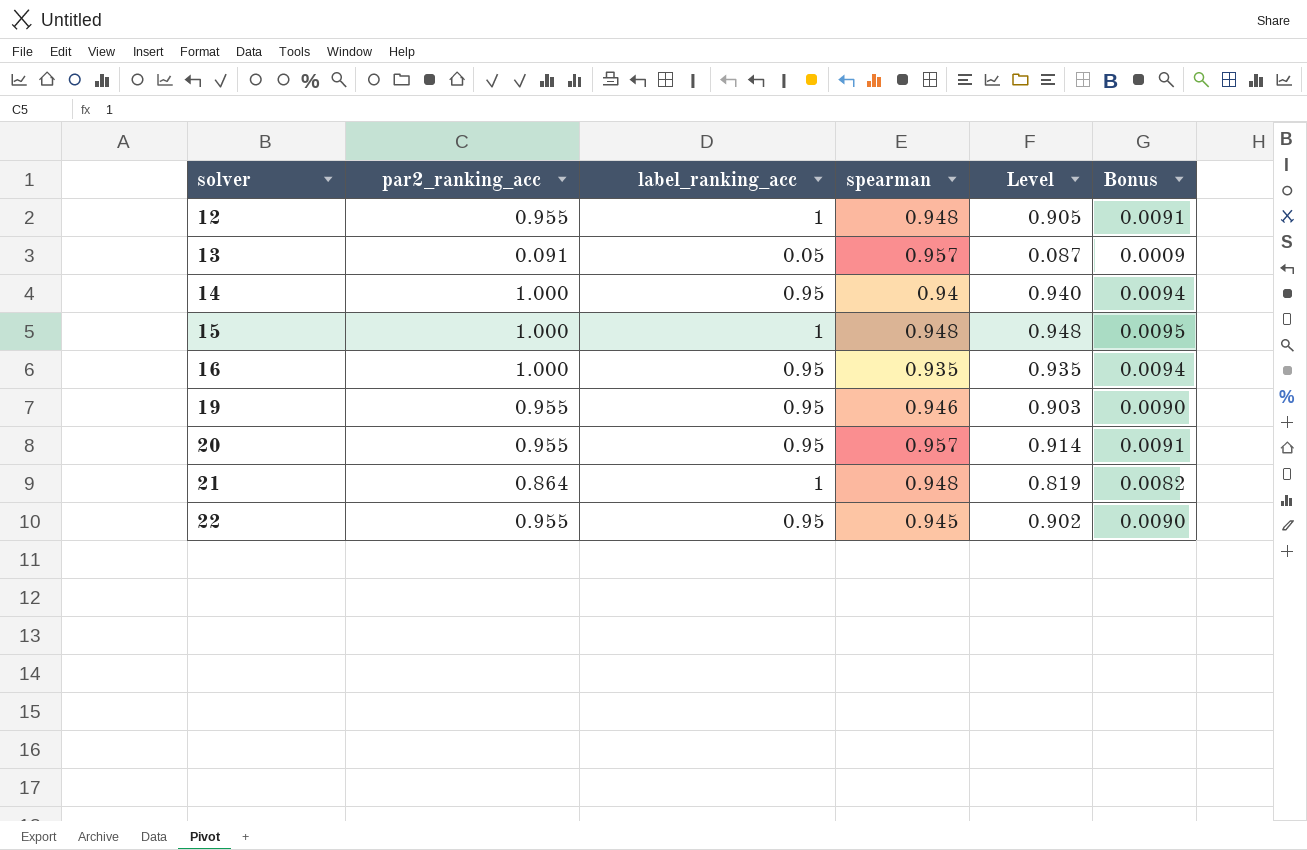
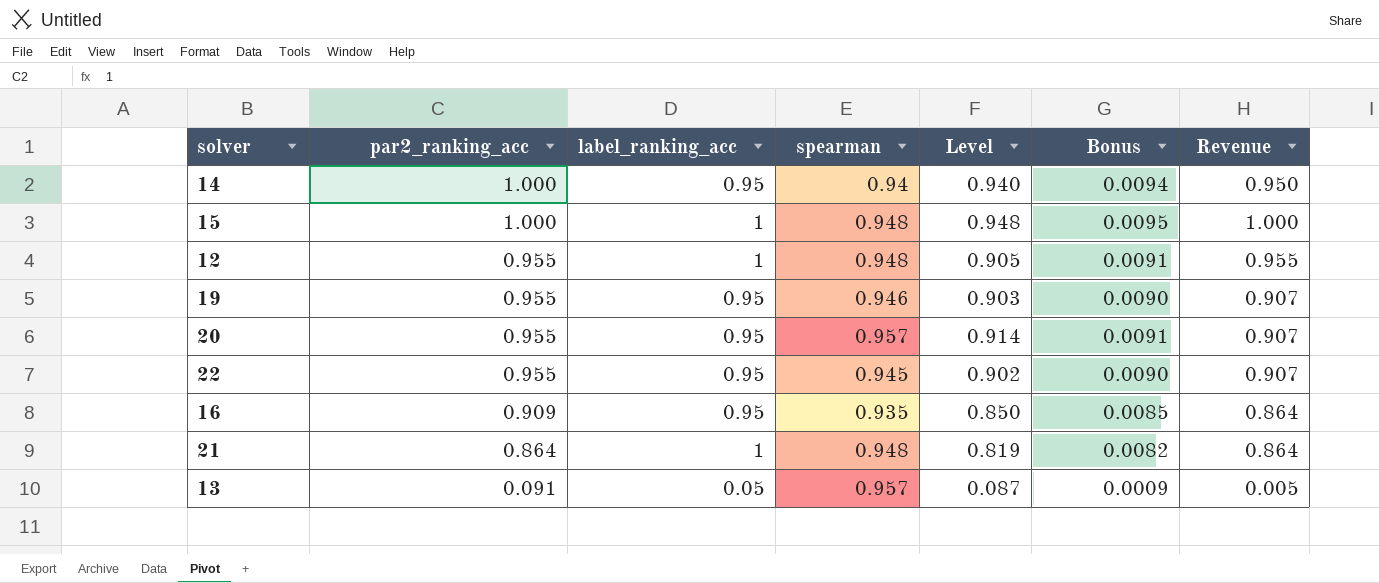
row order: solver ascending -> par2_ranking_acc descending
column Revenue | formula: none -> [par2_ranking_acc] * [label_ranking_acc]
16 | par2_ranking_acc: 1.000 -> 0.909
16 | Level: 0.935 -> 0.850
16 | Bonus: 0.0094 -> 0.0085

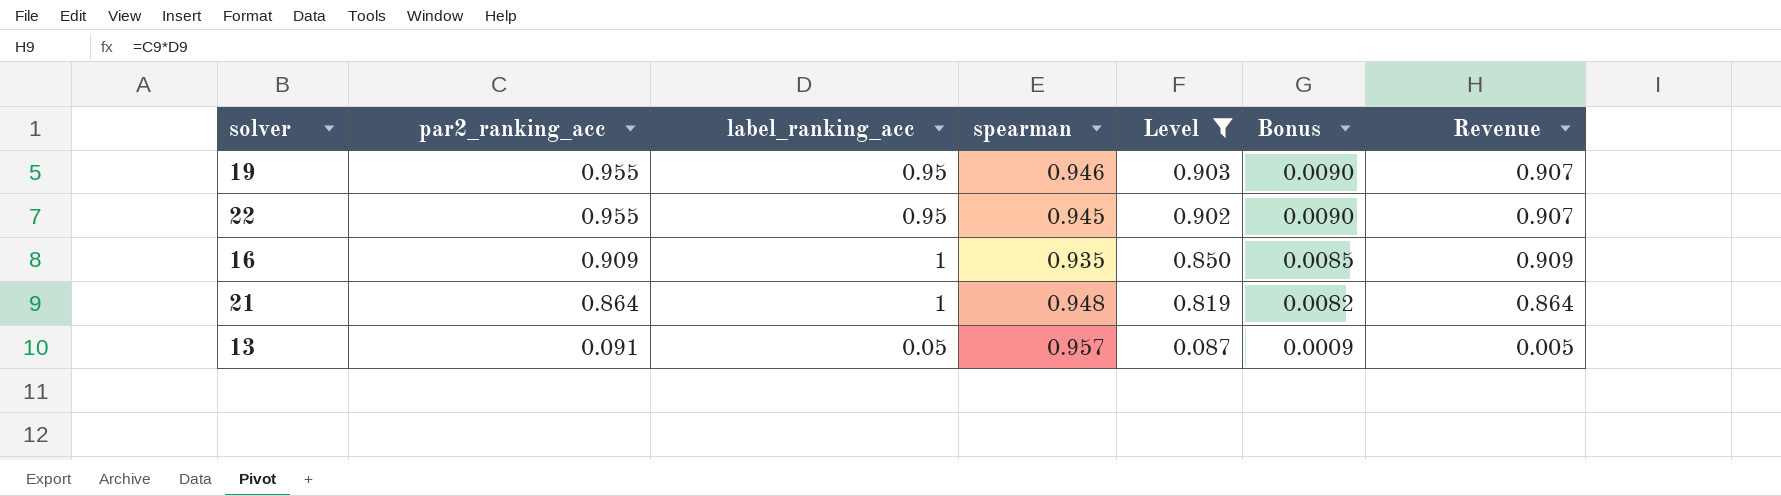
filter: none -> Level <= 0.903
16 | label_ranking_acc: 0.95 -> 1
16 | Revenue: 0.864 -> 0.909

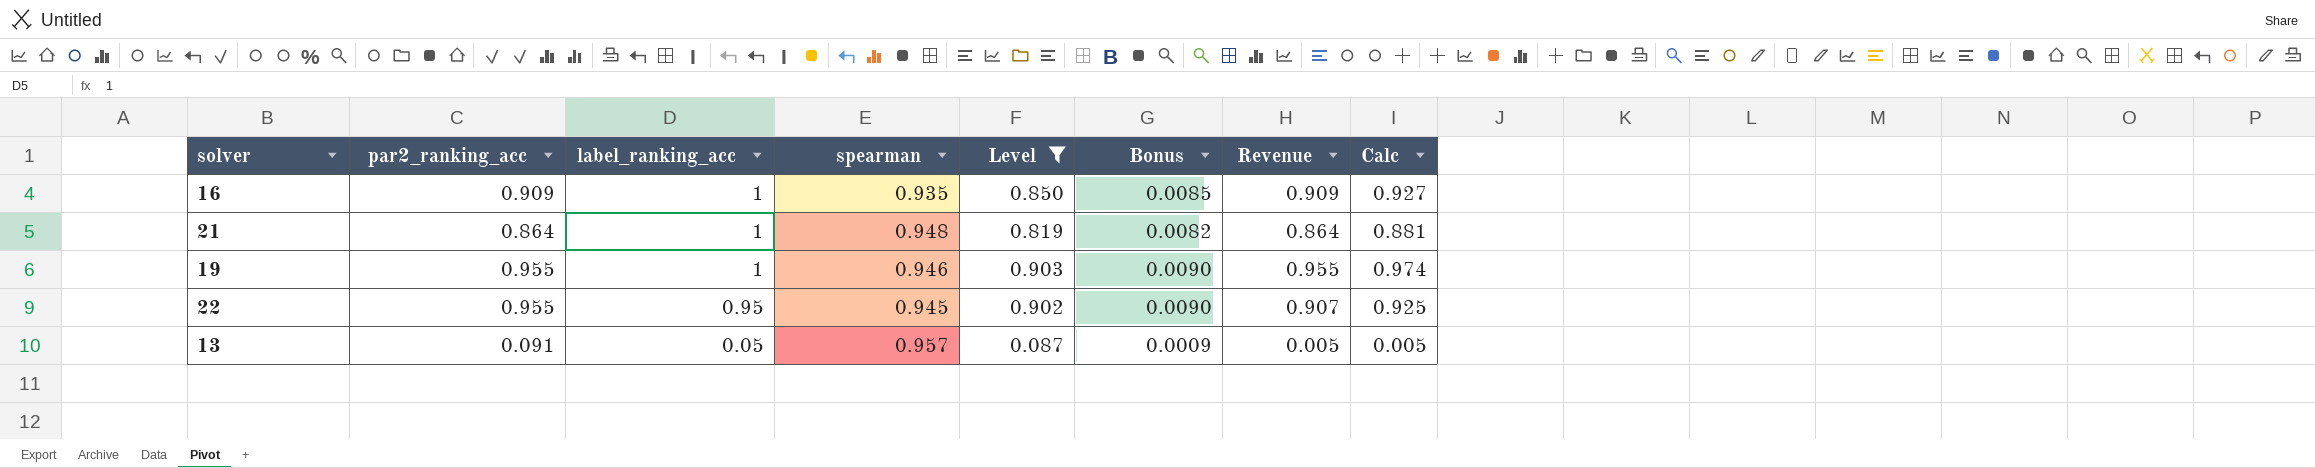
row order: par2_ranking_acc descending -> label_ranking_acc descending
column Calc | formula: none -> [Revenue] * 1.02
19 | label_ranking_acc: 0.95 -> 1
19 | Revenue: 0.907 -> 0.955

